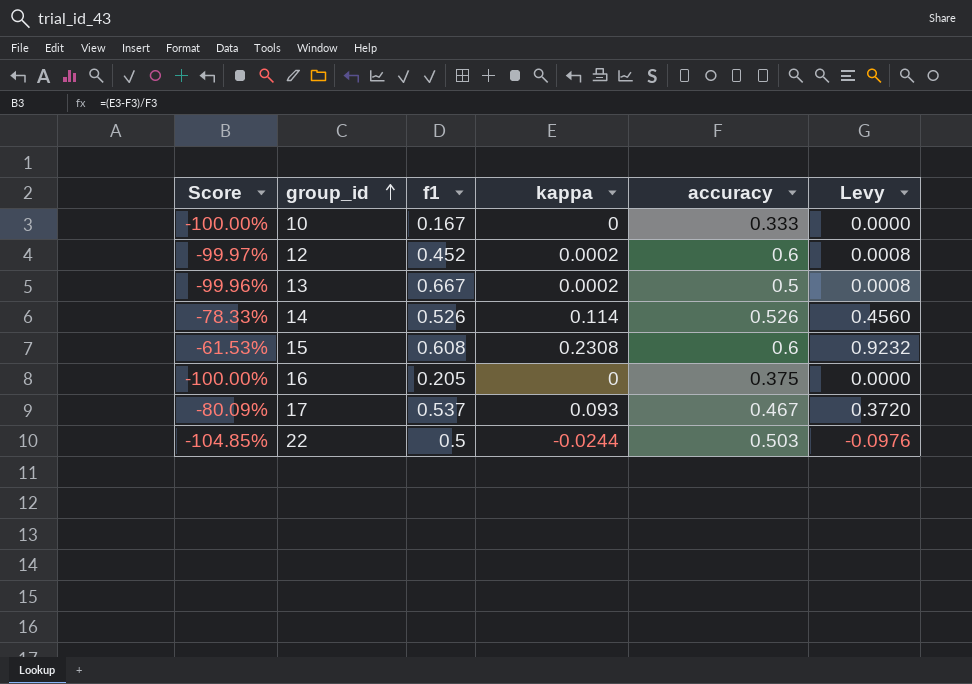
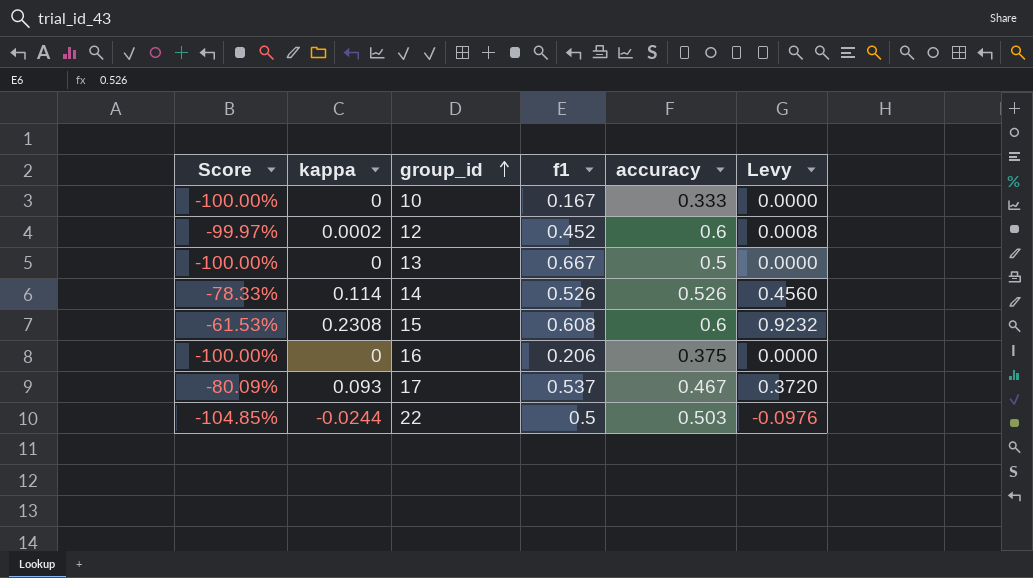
column kappa | position: 4 -> 2
13 | Score: -99.96% -> -100.00%
13 | kappa: 0.0002 -> 0
13 | Levy: 0.0008 -> 0.0000
16 | f1: 0.205 -> 0.206

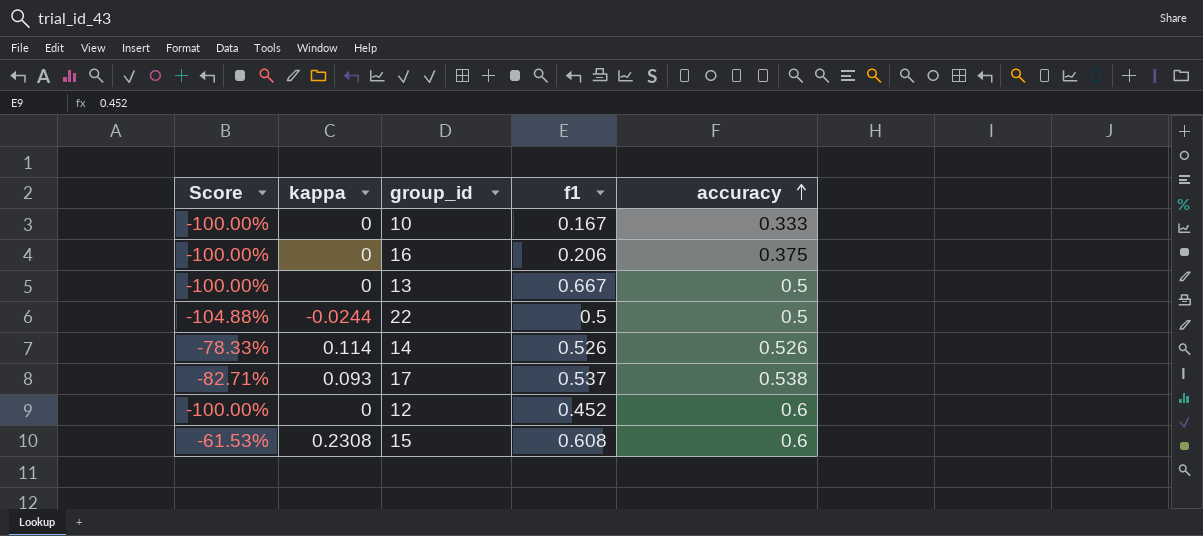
row order: group_id ascending -> accuracy ascending
column Levy | formula: [kappa] * 4 -> none
22 | Score: -104.85% -> -104.88%
22 | accuracy: 0.503 -> 0.5
17 | Score: -80.09% -> -82.71%
17 | accuracy: 0.467 -> 0.538
12 | Score: -99.97% -> -100.00%
12 | kappa: 0.0002 -> 0

